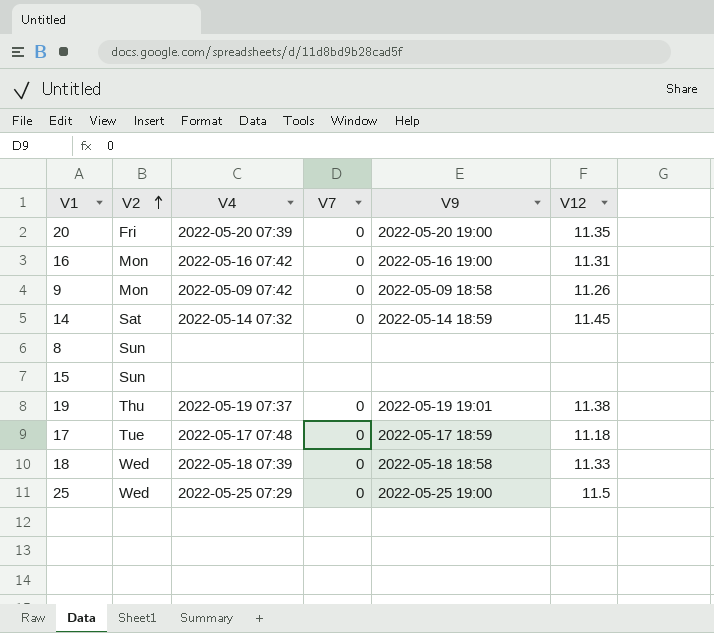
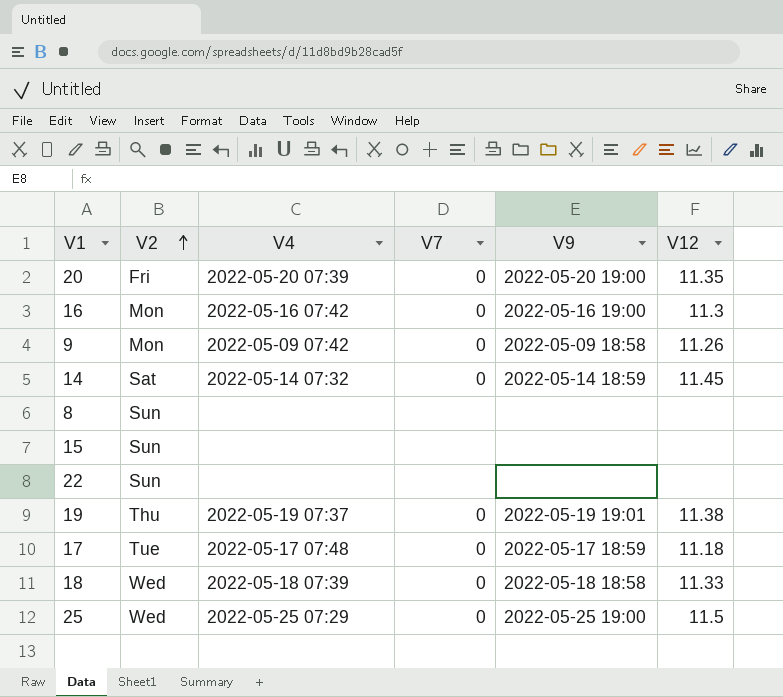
16 | V12: 11.31 -> 11.3
row 22: none -> Sun | none | none | none | none

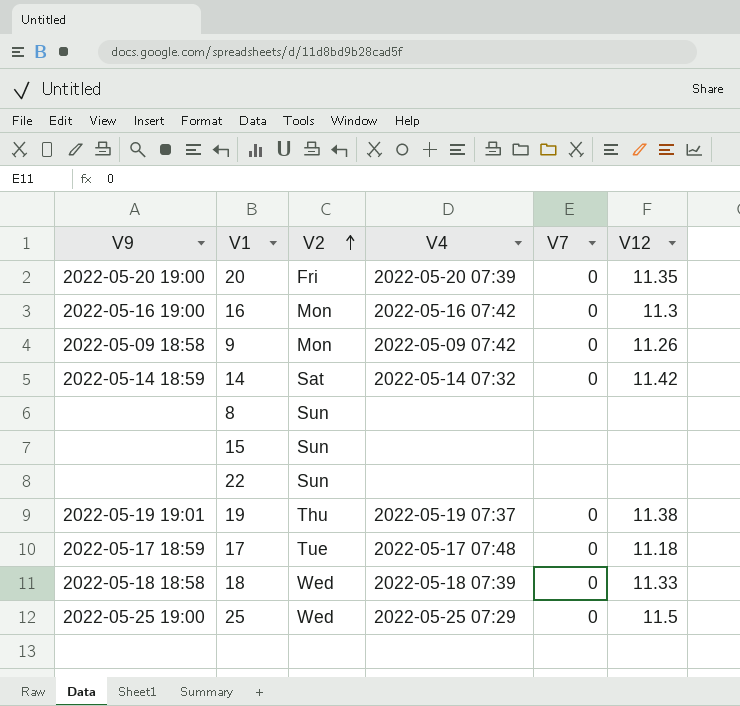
column V9 | position: 5 -> 1
14 | V12: 11.45 -> 11.42

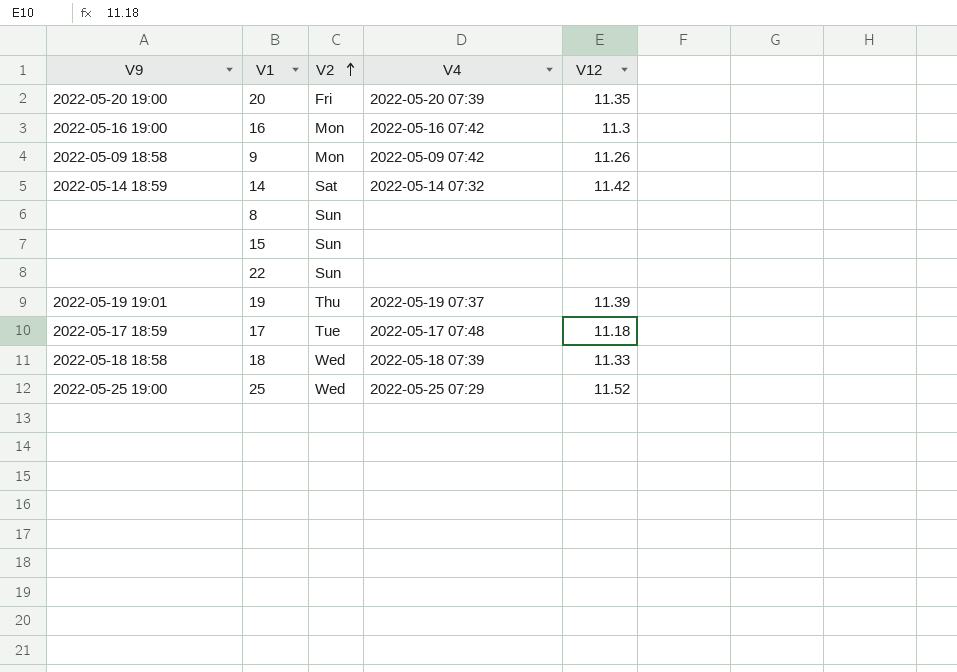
column V7 | position: 5 -> none
19 | V12: 11.38 -> 11.39
25 | V12: 11.5 -> 11.52

